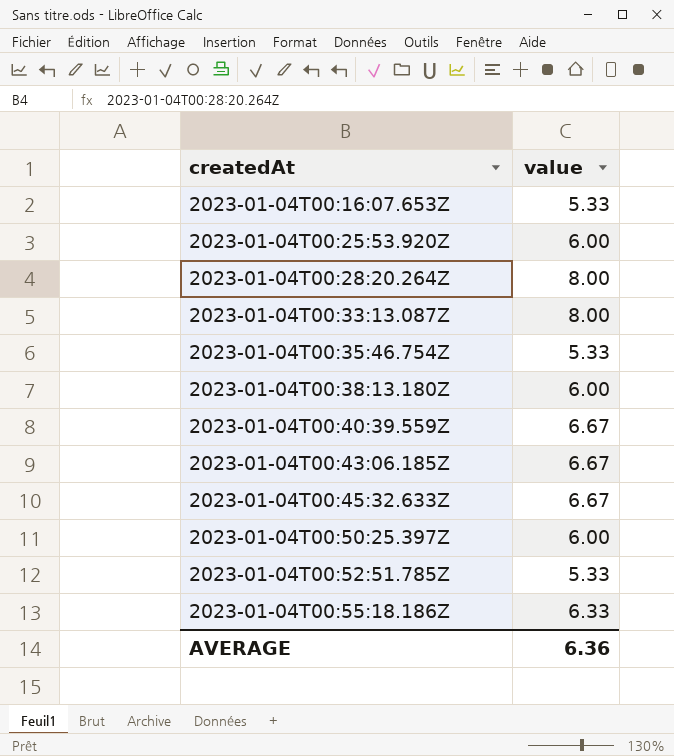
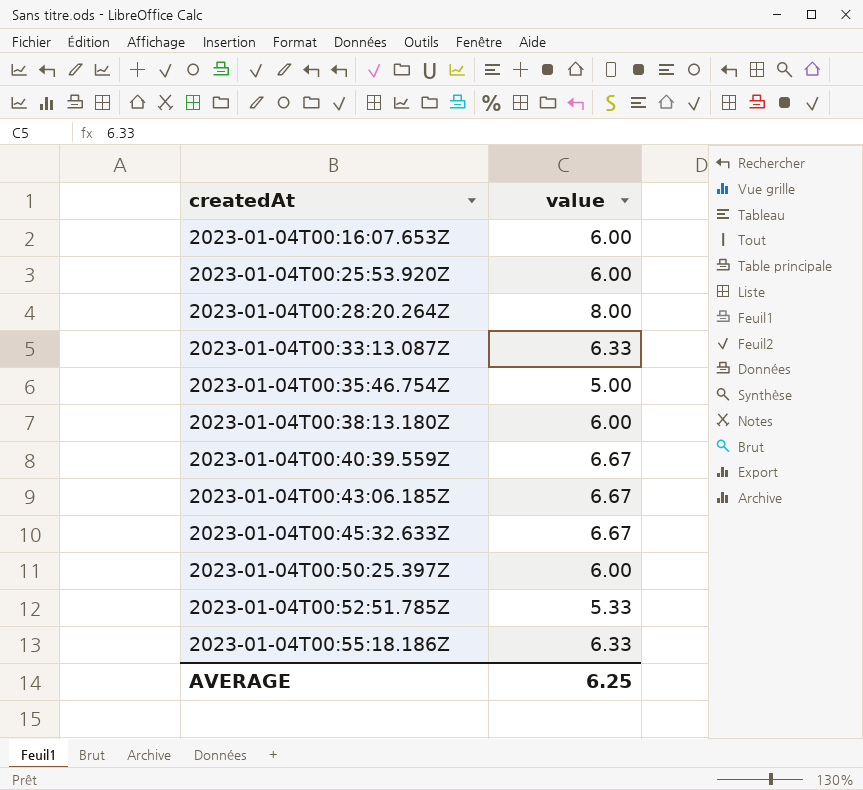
2023-01-04T00:16:07.653Z | value: 5.33 -> 6.00
2023-01-04T00:33:13.087Z | value: 8.00 -> 6.33
2023-01-04T00:35:46.754Z | value: 5.33 -> 5.00
AVERAGE | value: 6.36 -> 6.25

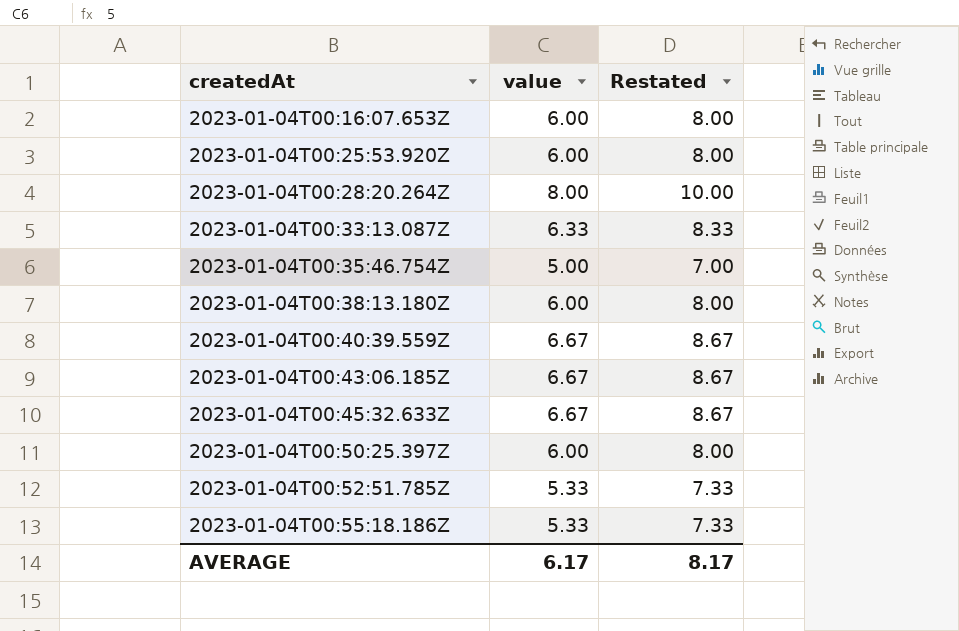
column Restated | formula: none -> [value] + 2
2023-01-04T00:55:18.186Z | value: 6.33 -> 5.33
AVERAGE | value: 6.25 -> 6.17

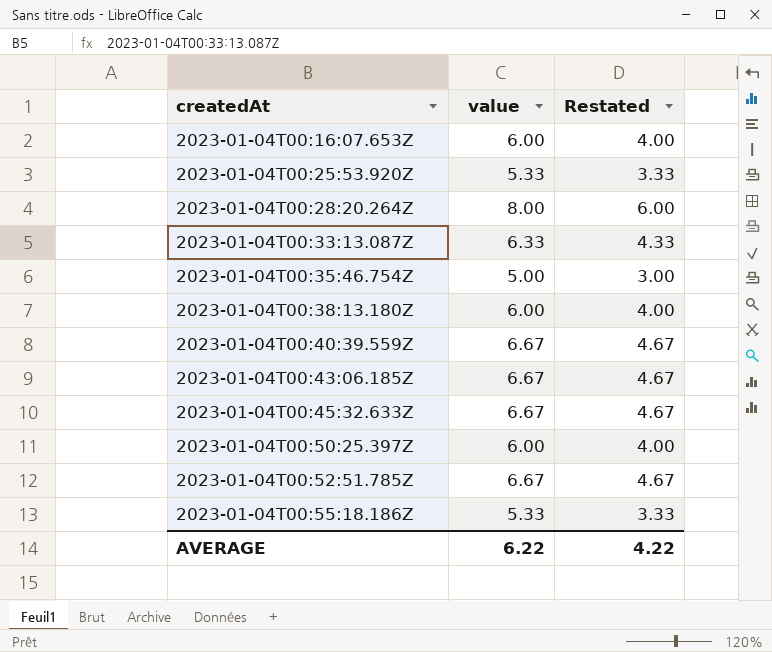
column Restated | formula: [value] + 2 -> [value] - 2
2023-01-04T00:25:53.920Z | value: 6.00 -> 5.33
2023-01-04T00:52:51.785Z | value: 5.33 -> 6.67
AVERAGE | value: 6.17 -> 6.22
AVERAGE | Restated: 8.17 -> 4.22

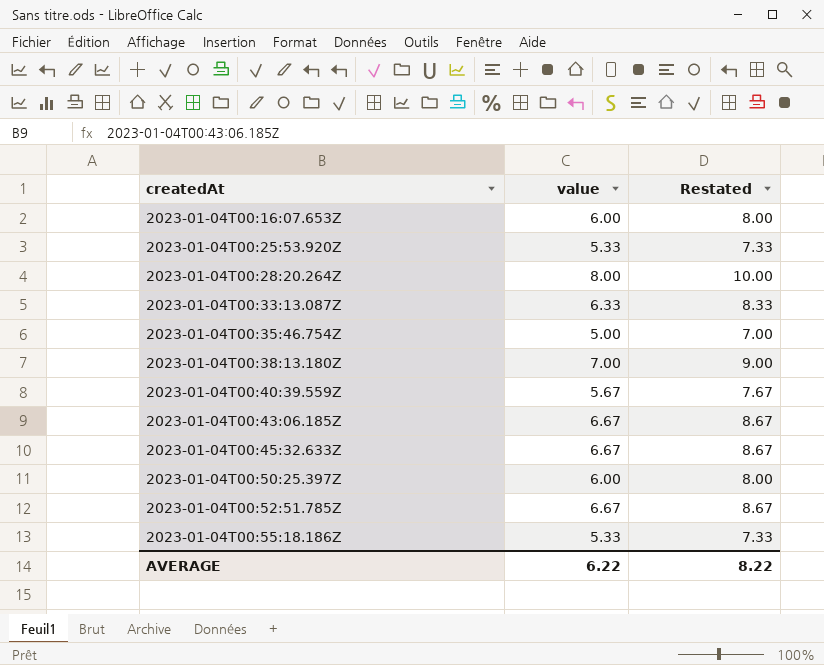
column Restated | formula: [value] - 2 -> [value] + 2
2023-01-04T00:38:13.180Z | value: 6.00 -> 7.00
2023-01-04T00:40:39.559Z | value: 6.67 -> 5.67
AVERAGE | Restated: 4.22 -> 8.22

